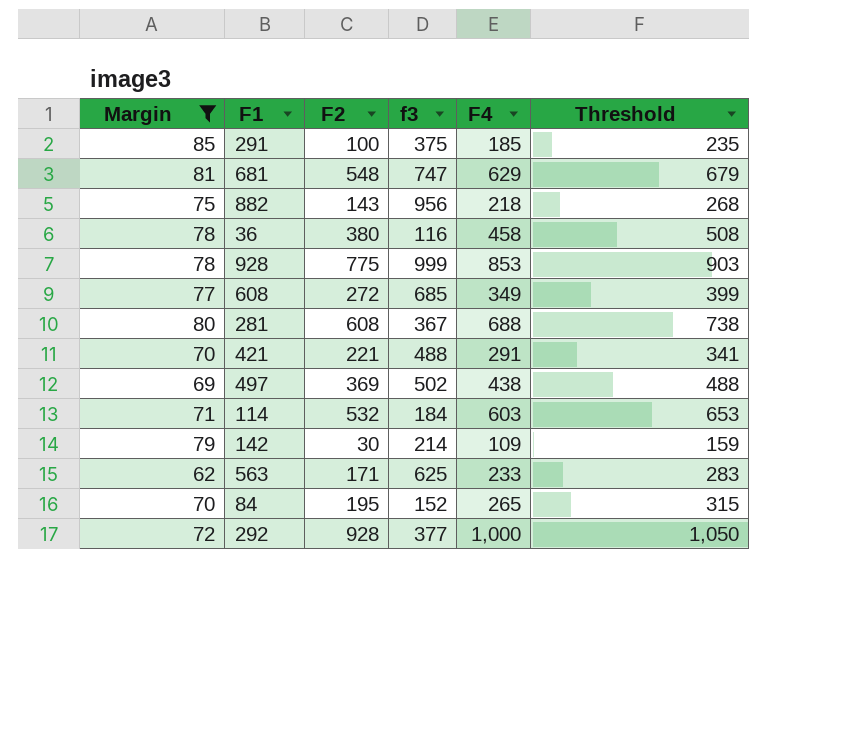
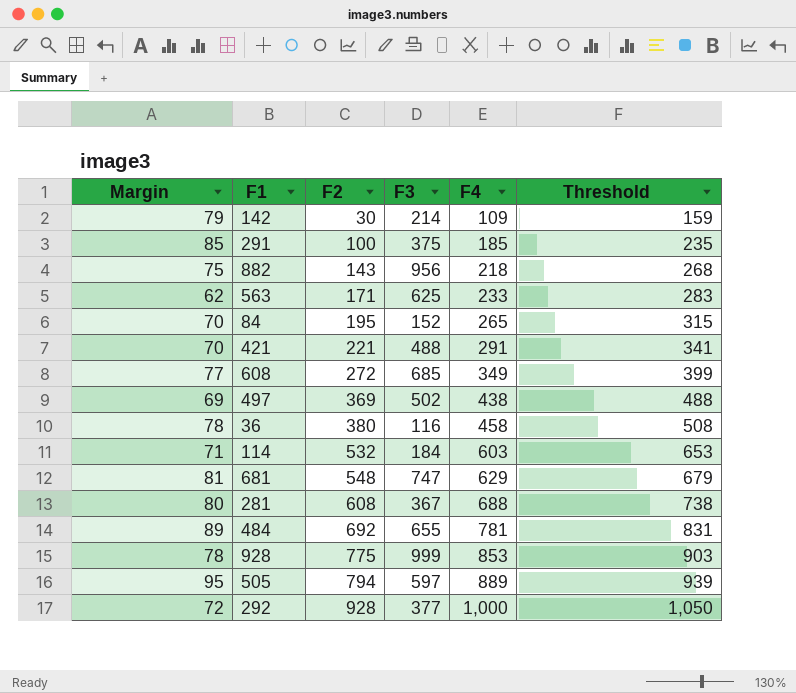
filter: Margin <= 85 -> none
row order: none -> F2 ascending
column name: f3 -> F3

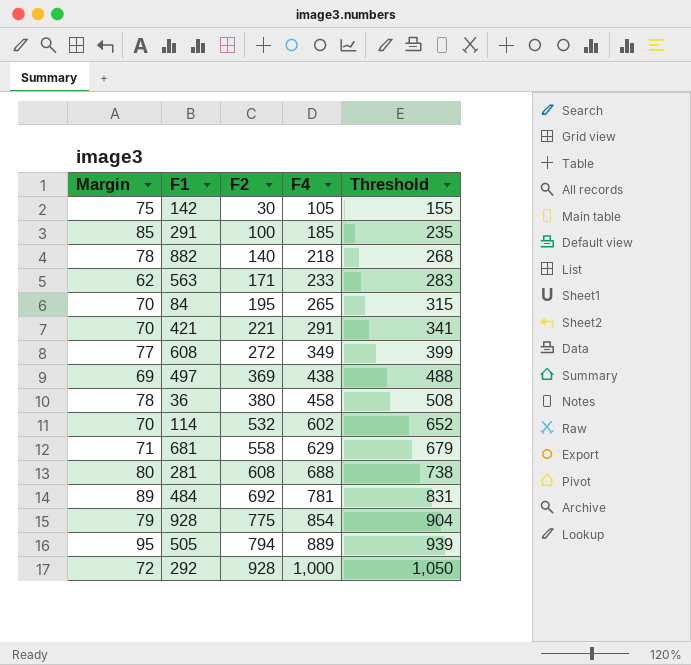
column F3 | position: 4 -> none
142 | Margin: 79 -> 75
142 | F4: 109 -> 105
142 | Threshold: 159 -> 155
882 | Margin: 75 -> 78
882 | F2: 143 -> 140
114 | Margin: 71 -> 70
114 | F4: 603 -> 602
114 | Threshold: 653 -> 652
681 | Margin: 81 -> 71
681 | F2: 548 -> 558
928 | Margin: 78 -> 79
928 | F4: 853 -> 854
928 | Threshold: 903 -> 904

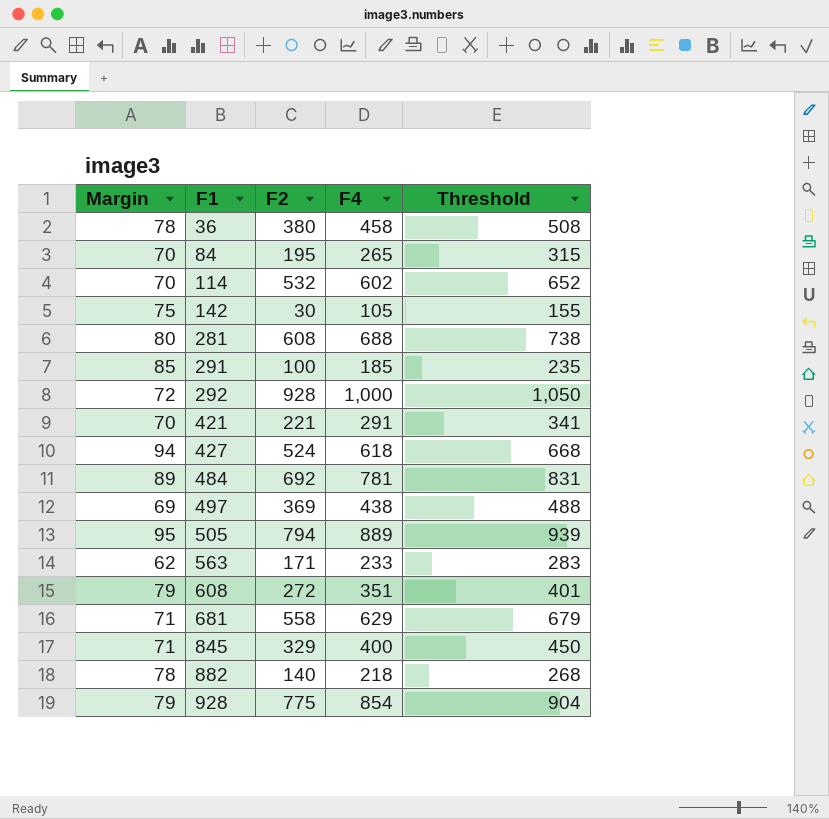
row order: F2 ascending -> F1 ascending
row 427: none -> 94 | 524 | 618 | 668
608 | Margin: 77 -> 79
608 | F4: 349 -> 351
608 | Threshold: 399 -> 401
row 845: none -> 71 | 329 | 400 | 450

